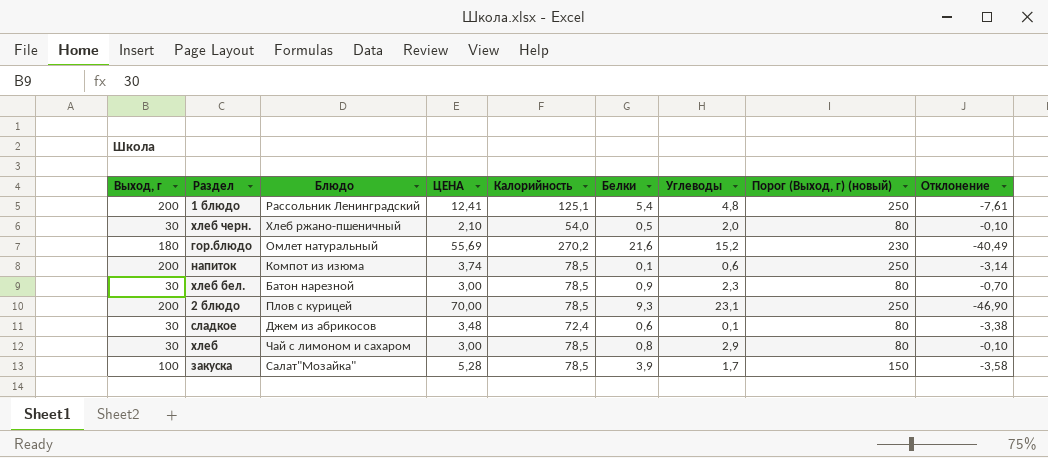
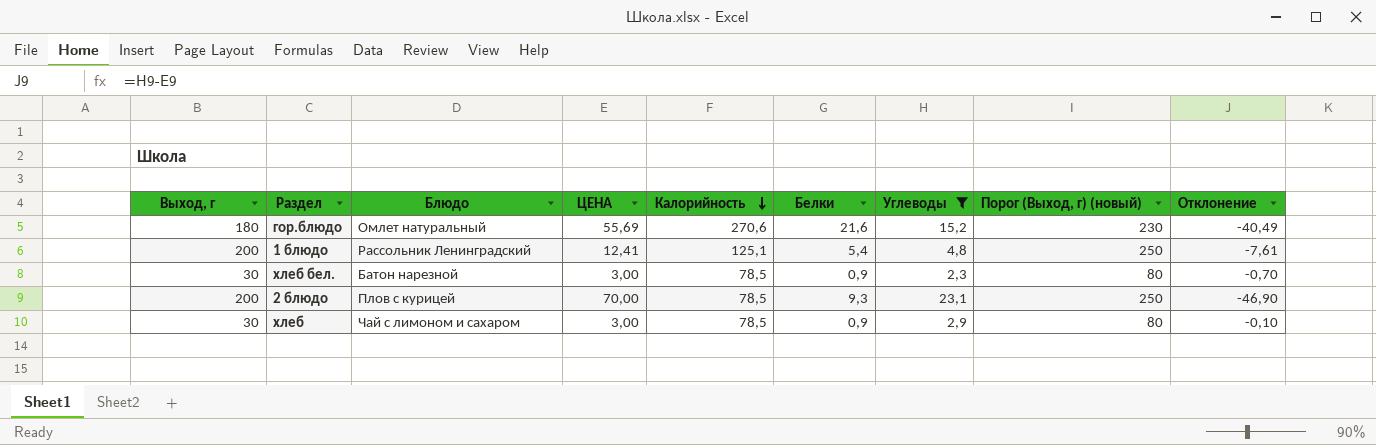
filter: none -> Углеводы >= 2,3
row order: none -> Калорийность descending
гор.блюдо | Калорийность: 270,2 -> 270,6
хлеб | Белки: 0,8 -> 0,9

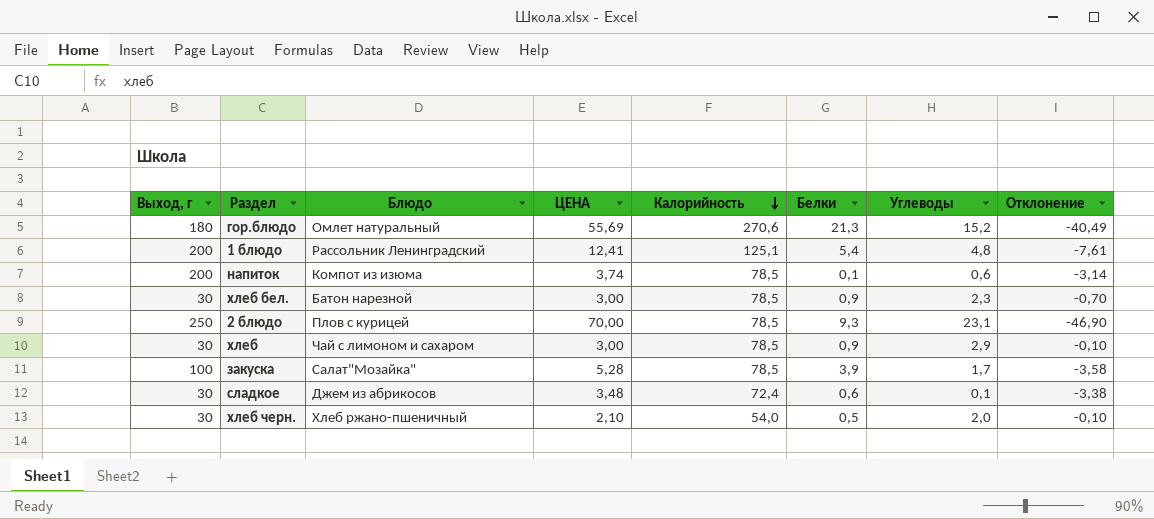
filter: Углеводы >= 2,3 -> none
column Порог (Выход, г) (новый) | formula: [Выход, г] + 50 -> none
гор.блюдо | Белки: 21,6 -> 21,3
2 блюдо | Выход, г: 200 -> 250

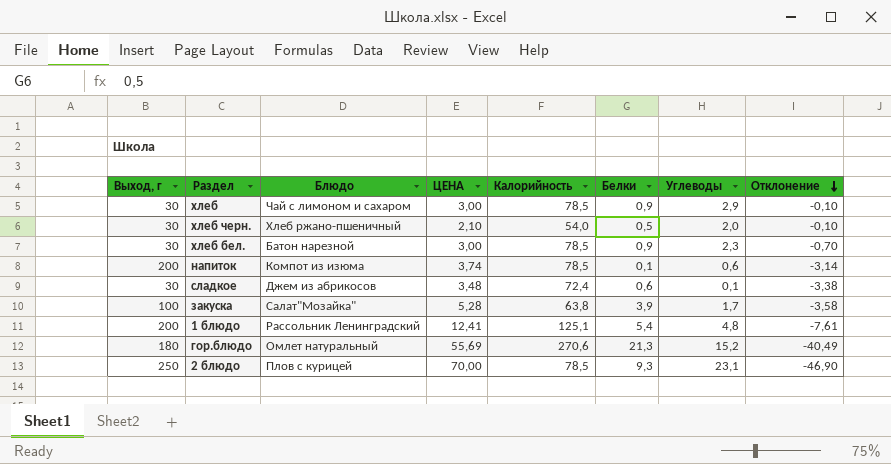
row order: Калорийность descending -> Отклонение descending
закуска | Калорийность: 78,5 -> 63,8

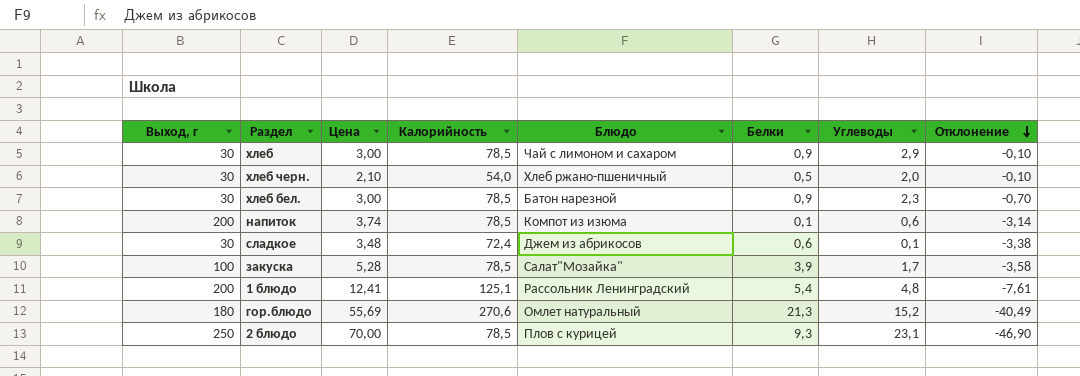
column name: ЦЕНА -> Цена
column Блюдо | position: 3 -> 5
закуска | Калорийность: 63,8 -> 78,5

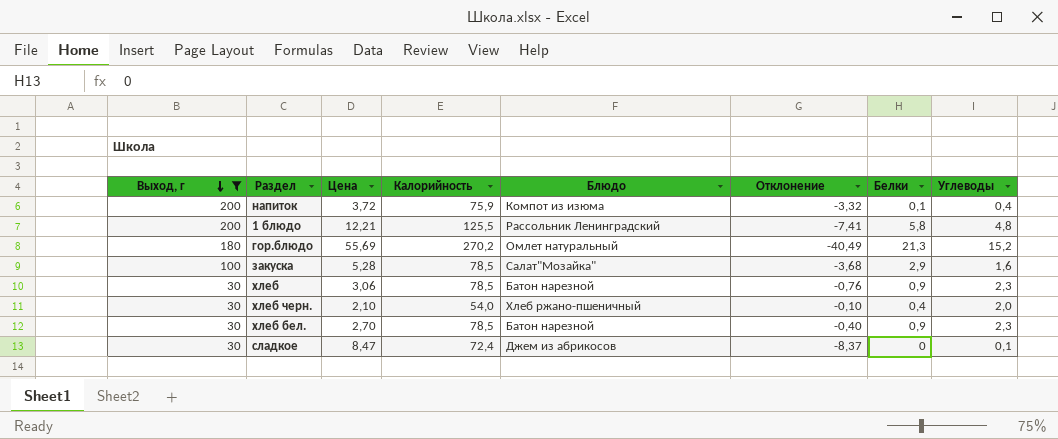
filter: none -> Выход, г != 250
row order: Отклонение descending -> Выход, г descending
column Отклонение | position: 8 -> 6
напиток | Цена: 3,74 -> 3,72
напиток | Калорийность: 78,5 -> 75,9
напиток | Отклонение: -3,14 -> -3,32
напиток | Углеводы: 0,6 -> 0,4
1 блюдо | Цена: 12,41 -> 12,21
1 блюдо | Калорийность: 125,1 -> 125,5
1 блюдо | Отклонение: -7,61 -> -7,41
1 блюдо | Белки: 5,4 -> 5,8
гор.блюдо | Калорийность: 270,6 -> 270,2
закуска | Отклонение: -3,58 -> -3,68
закуска | Белки: 3,9 -> 2,9
закуска | Углеводы: 1,7 -> 1,6
хлеб | Цена: 3,00 -> 3,06
хлеб | Блюдо: Чай с лимоном и сахаром -> Батон нарезной
хлеб | Отклонение: -0,10 -> -0,76
хлеб | Углеводы: 2,9 -> 2,3
хлеб черн. | Белки: 0,5 -> 0,4
хлеб бел. | Цена: 3,00 -> 2,70
хлеб бел. | Отклонение: -0,70 -> -0,40
сладкое | Цена: 3,48 -> 8,47
сладкое | Отклонение: -3,38 -> -8,37
сладкое | Белки: 0,6 -> 0

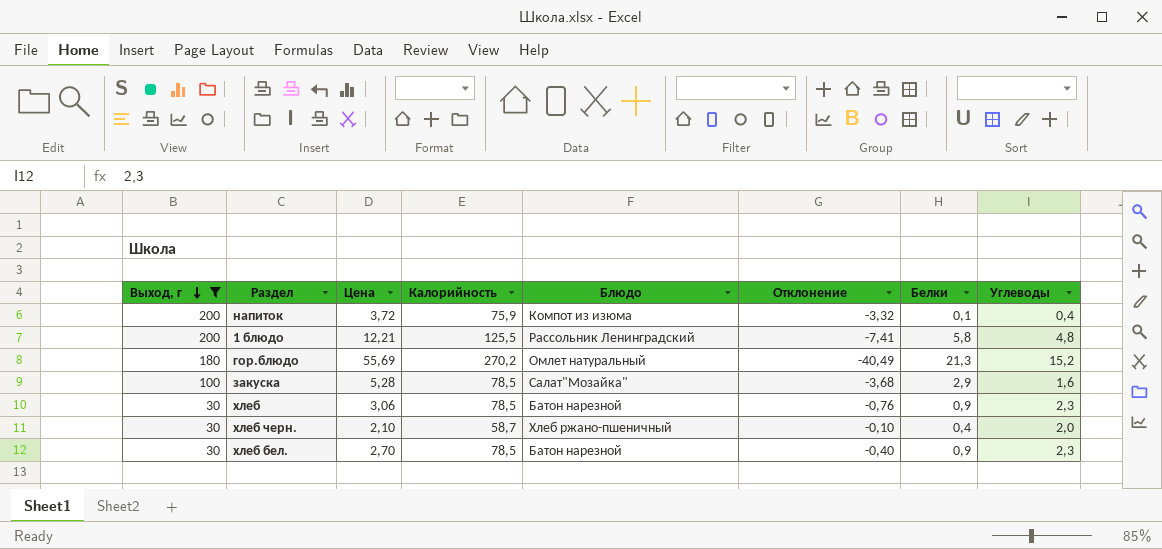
row сладкое: 30 | 8,47 | 72,4 | Джем из абрикосов | -8,37 | 0 | 0,1 -> none
хлеб черн. | Калорийность: 54,0 -> 58,7

